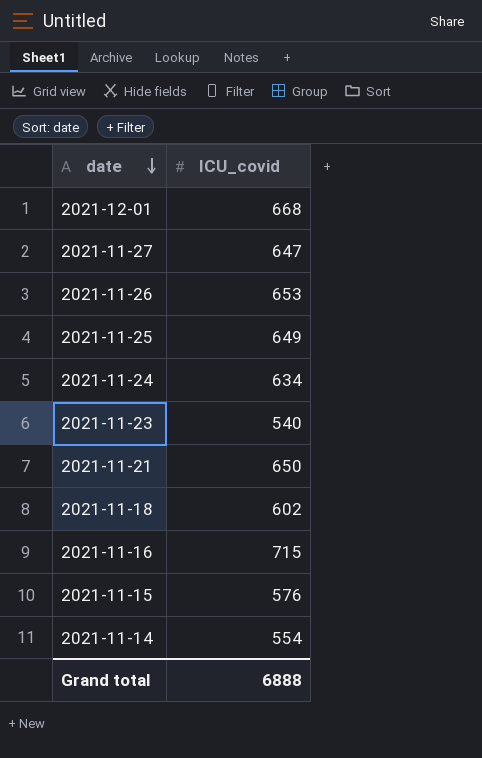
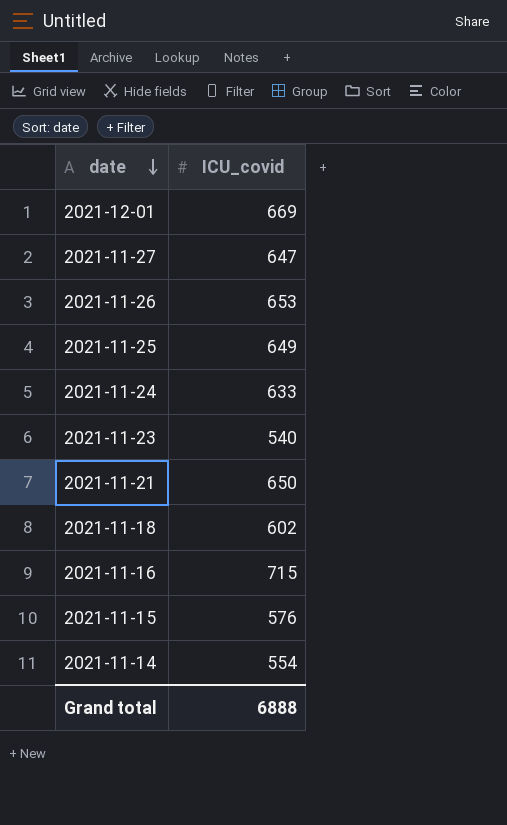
2021-12-01 | ICU_covid: 668 -> 669
2021-11-24 | ICU_covid: 634 -> 633

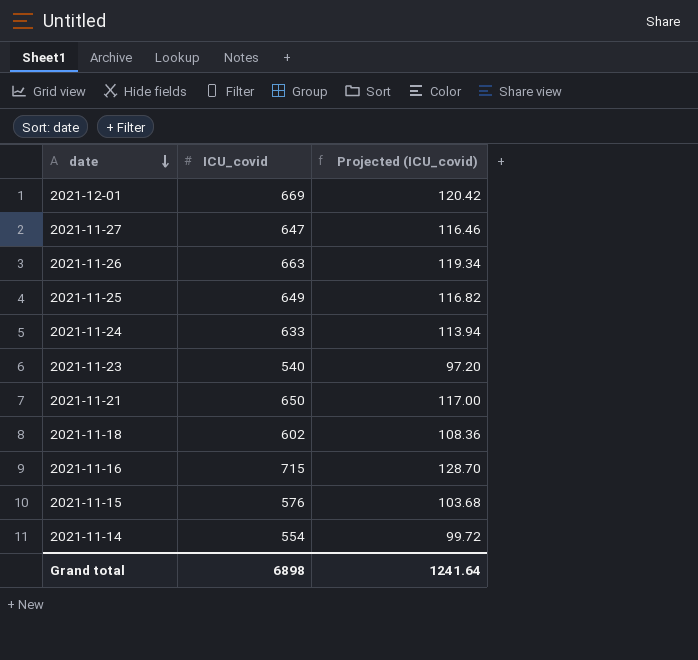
column Projected (ICU_covid) | formula: none -> [ICU_covid] * 0.18
2021-11-26 | ICU_covid: 653 -> 663
Grand total | ICU_covid: 6888 -> 6898

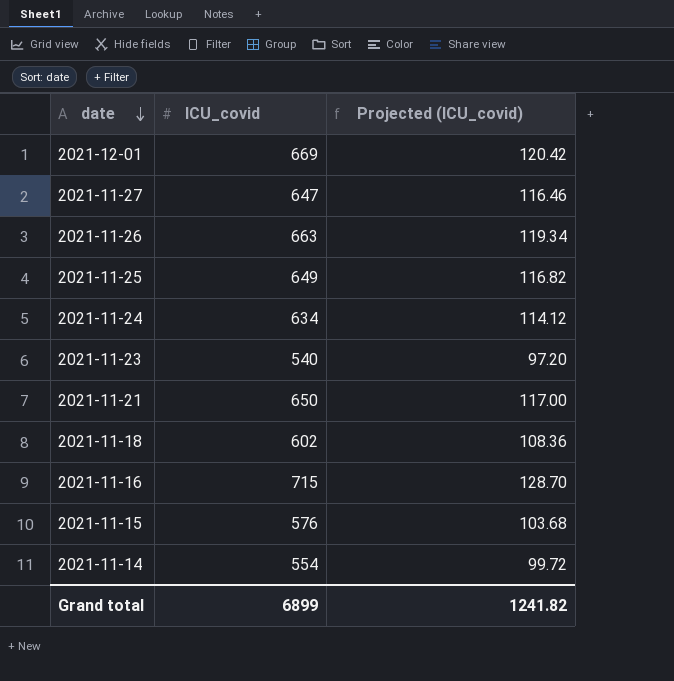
2021-11-24 | ICU_covid: 633 -> 634
2021-11-24 | Projected (ICU_covid): 113.94 -> 114.12
Grand total | ICU_covid: 6898 -> 6899
Grand total | Projected (ICU_covid): 1241.64 -> 1241.82

